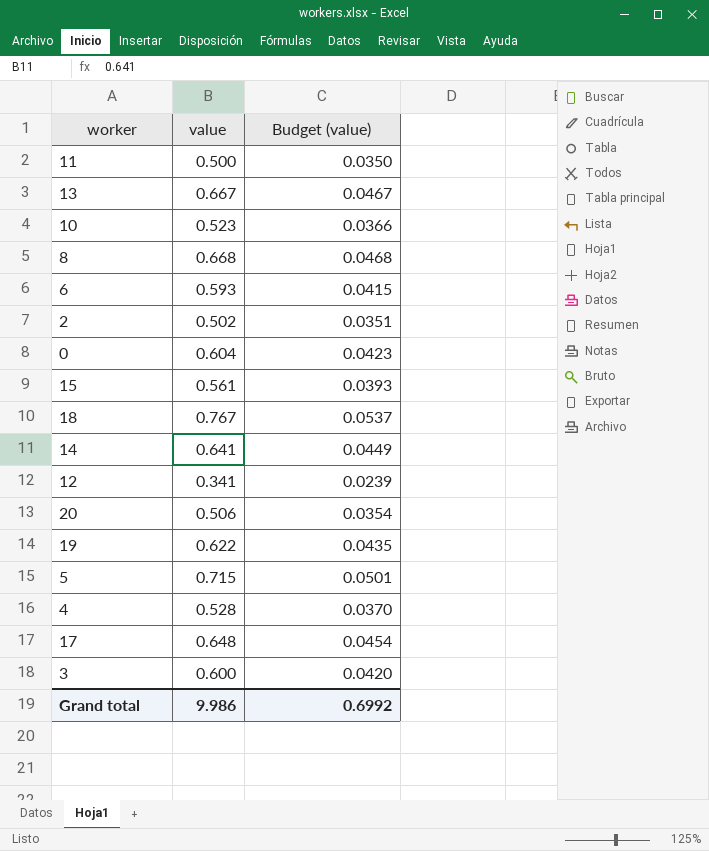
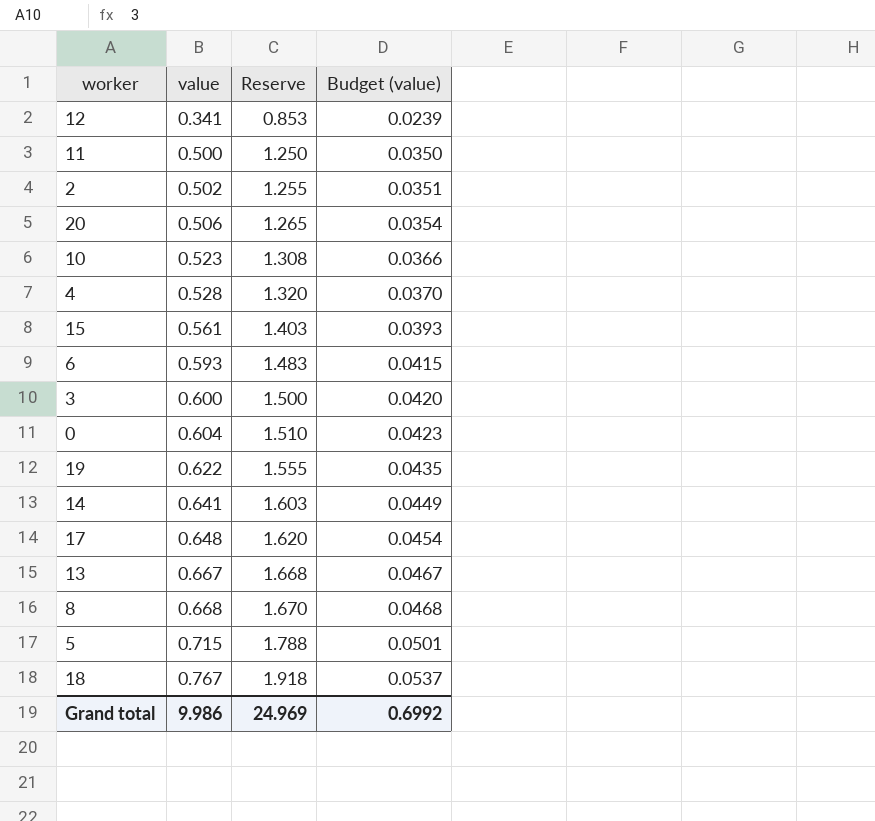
row order: none -> value ascending
column Reserve | formula: none -> [value] * 2.5

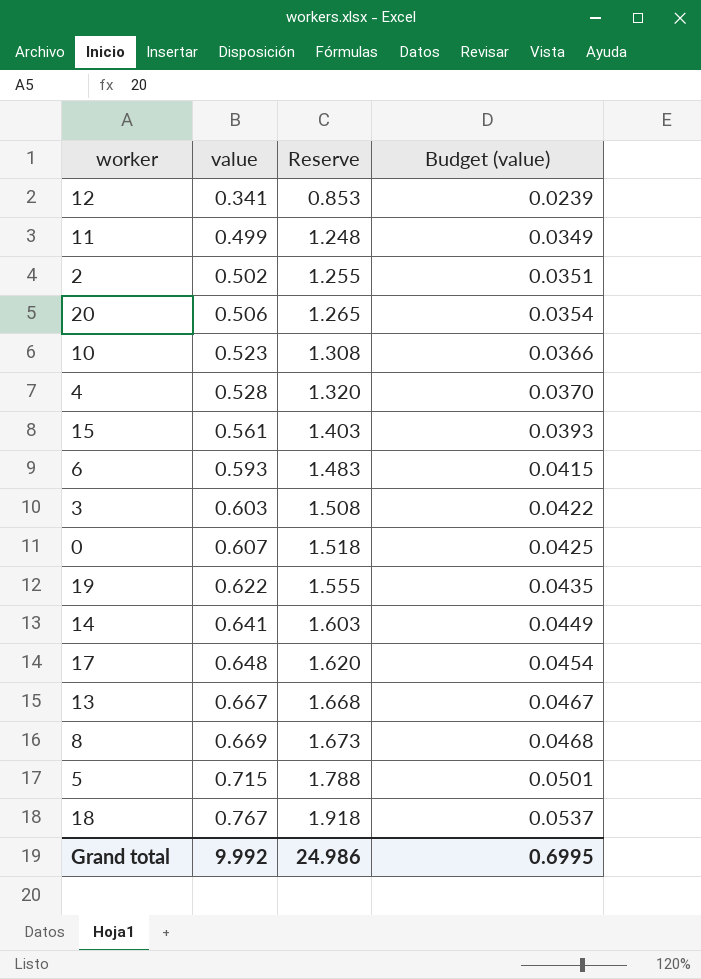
11 | value: 0.500 -> 0.499
11 | Reserve: 1.250 -> 1.248
11 | Budget (value): 0.0350 -> 0.0349
3 | value: 0.600 -> 0.603
3 | Reserve: 1.500 -> 1.508
3 | Budget (value): 0.0420 -> 0.0422
0 | value: 0.604 -> 0.607
0 | Reserve: 1.510 -> 1.518
0 | Budget (value): 0.0423 -> 0.0425
8 | value: 0.668 -> 0.669
8 | Reserve: 1.670 -> 1.673
Grand total | value: 9.986 -> 9.992
Grand total | Reserve: 24.969 -> 24.986
Grand total | Budget (value): 0.6992 -> 0.6995

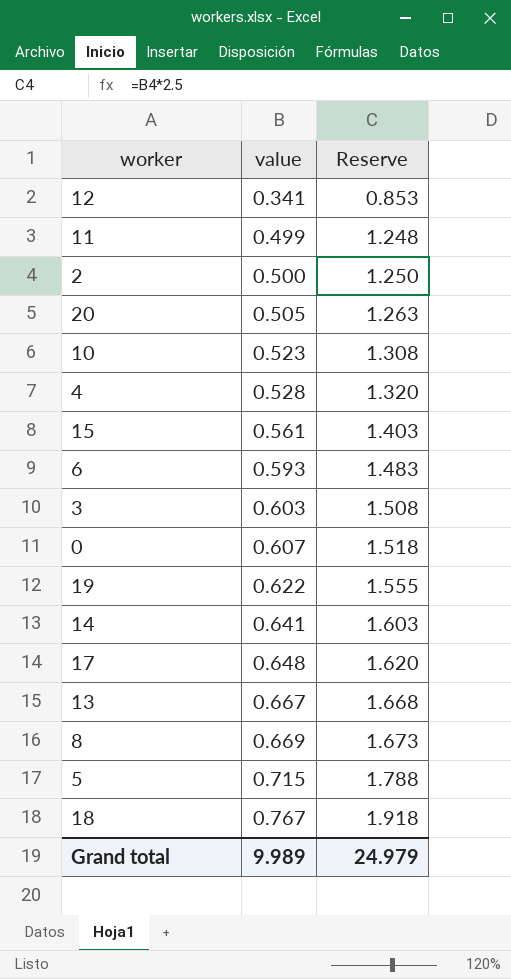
column Budget (value) | formula: [value] * 0.07 -> none
2 | value: 0.502 -> 0.500
2 | Reserve: 1.255 -> 1.250
20 | value: 0.506 -> 0.505
20 | Reserve: 1.265 -> 1.263
Grand total | value: 9.992 -> 9.989
Grand total | Reserve: 24.986 -> 24.979

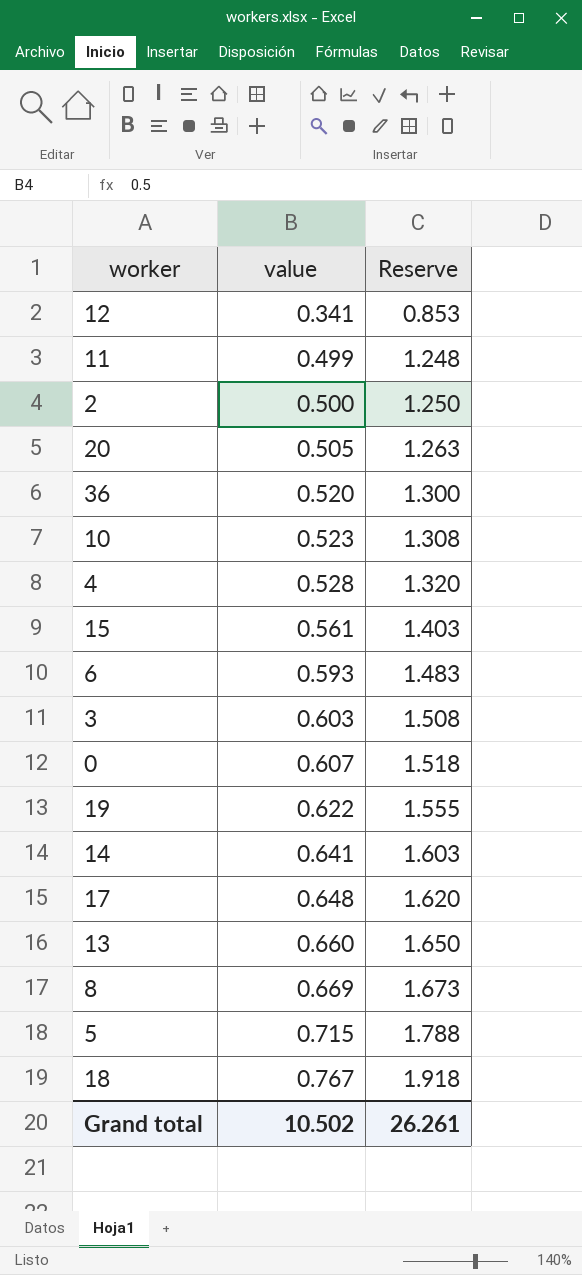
row 36: none -> 0.520 | 1.300
13 | value: 0.667 -> 0.660
13 | Reserve: 1.668 -> 1.650
Grand total | value: 9.989 -> 10.502
Grand total | Reserve: 24.979 -> 26.261

